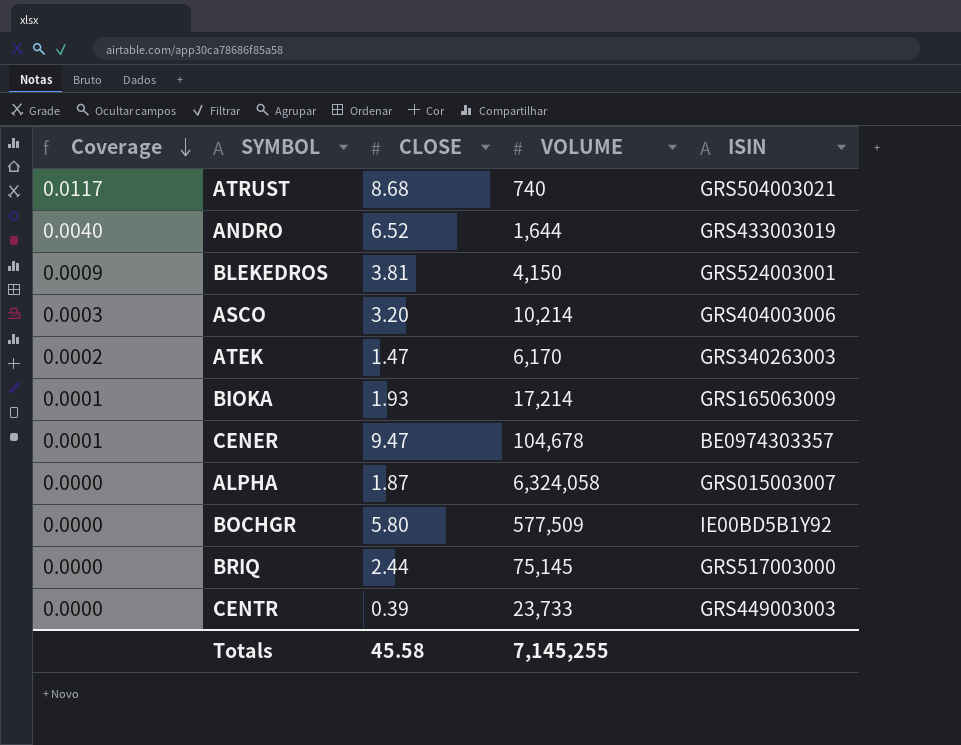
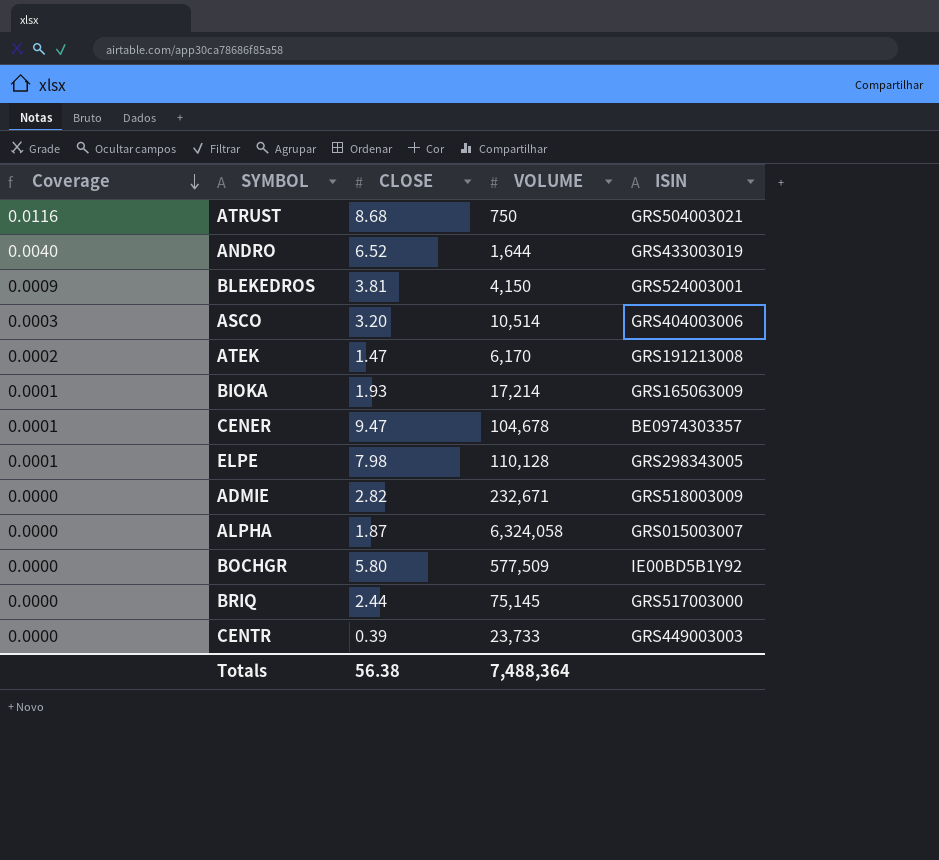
ATRUST | Coverage: 0.0117 -> 0.0116
ATRUST | VOLUME: 740 -> 750
ASCO | VOLUME: 10,214 -> 10,514
ATEK | ISIN: GRS340263003 -> GRS191213008
row ELPE: none -> 0.0001 | 7.98 | 110,128 | GRS298343005
row ADMIE: none -> 0.0000 | 2.82 | 232,671 | GRS518003009
Totals | CLOSE: 45.58 -> 56.38
Totals | VOLUME: 7,145,255 -> 7,488,364

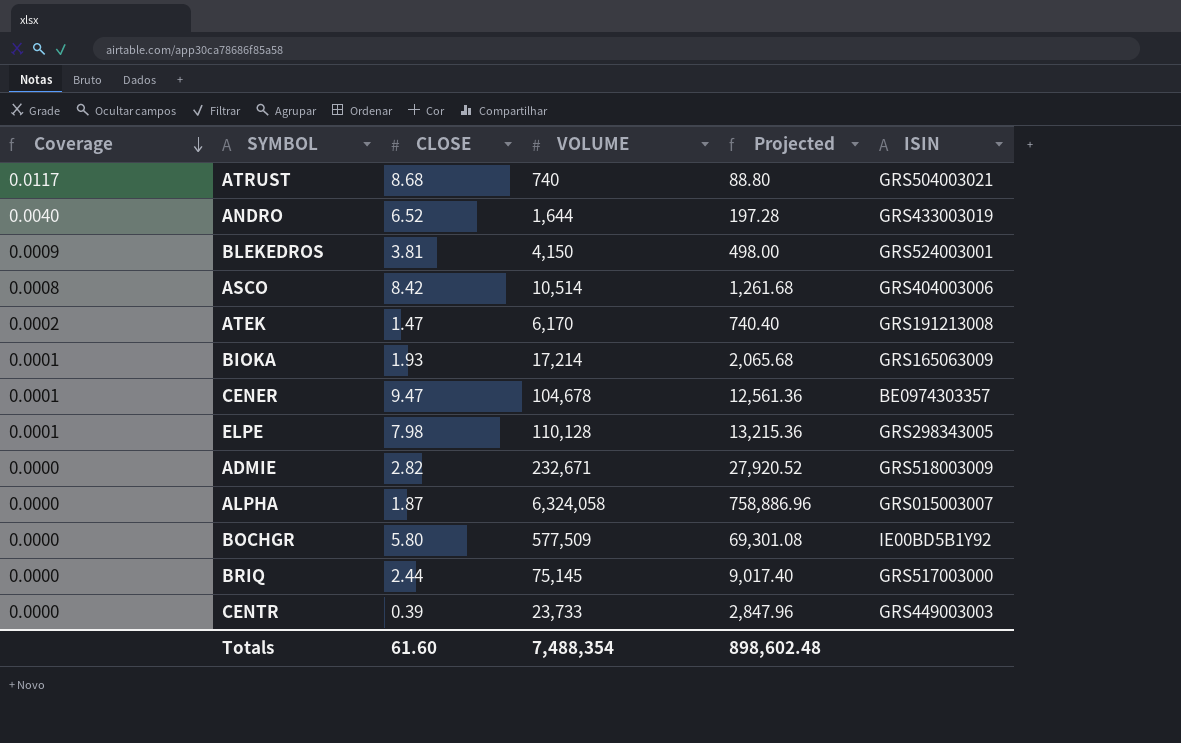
column Projected | formula: none -> [VOLUME] * 0.12
ATRUST | Coverage: 0.0116 -> 0.0117
ATRUST | VOLUME: 750 -> 740
ASCO | Coverage: 0.0003 -> 0.0008
ASCO | CLOSE: 3.20 -> 8.42
Totals | CLOSE: 56.38 -> 61.60
Totals | VOLUME: 7,488,364 -> 7,488,354

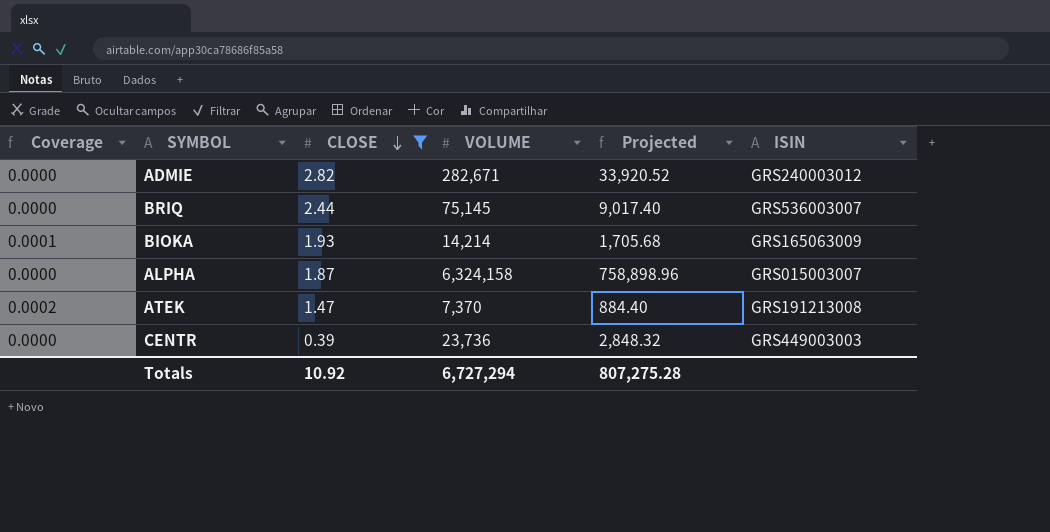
filter: none -> CLOSE <= 2.82
row order: Coverage descending -> CLOSE descending
ADMIE | VOLUME: 232,671 -> 282,671
ADMIE | Projected: 27,920.52 -> 33,920.52
ADMIE | ISIN: GRS518003009 -> GRS240003012
BRIQ | ISIN: GRS517003000 -> GRS536003007
BIOKA | VOLUME: 17,214 -> 14,214
BIOKA | Projected: 2,065.68 -> 1,705.68
ALPHA | VOLUME: 6,324,058 -> 6,324,158
ALPHA | Projected: 758,886.96 -> 758,898.96
ATEK | VOLUME: 6,170 -> 7,370
ATEK | Projected: 740.40 -> 884.40
CENTR | VOLUME: 23,733 -> 23,736
CENTR | Projected: 2,847.96 -> 2,848.32
Totals | CLOSE: 61.60 -> 10.92
Totals | VOLUME: 7,488,354 -> 6,727,294
Totals | Projected: 898,602.48 -> 807,275.28

